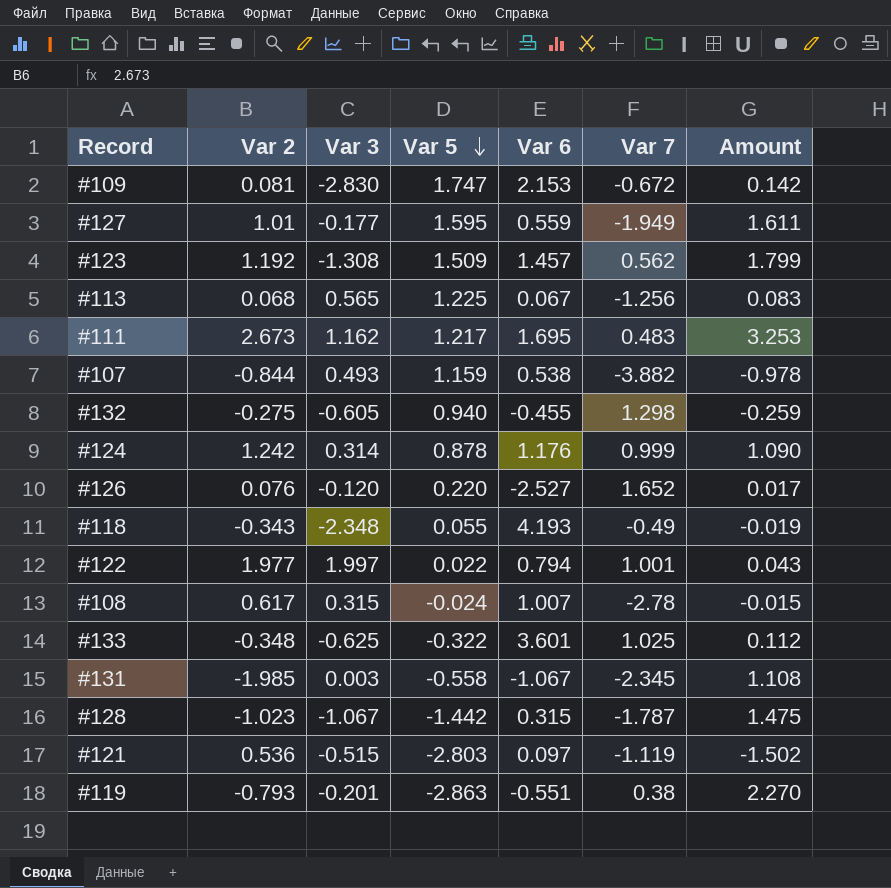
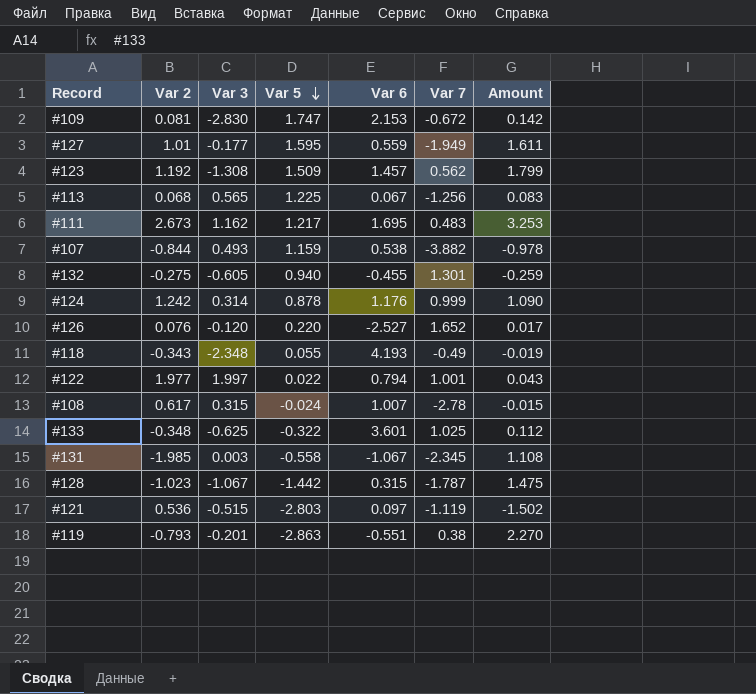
#132 | Var 7: 1.298 -> 1.301

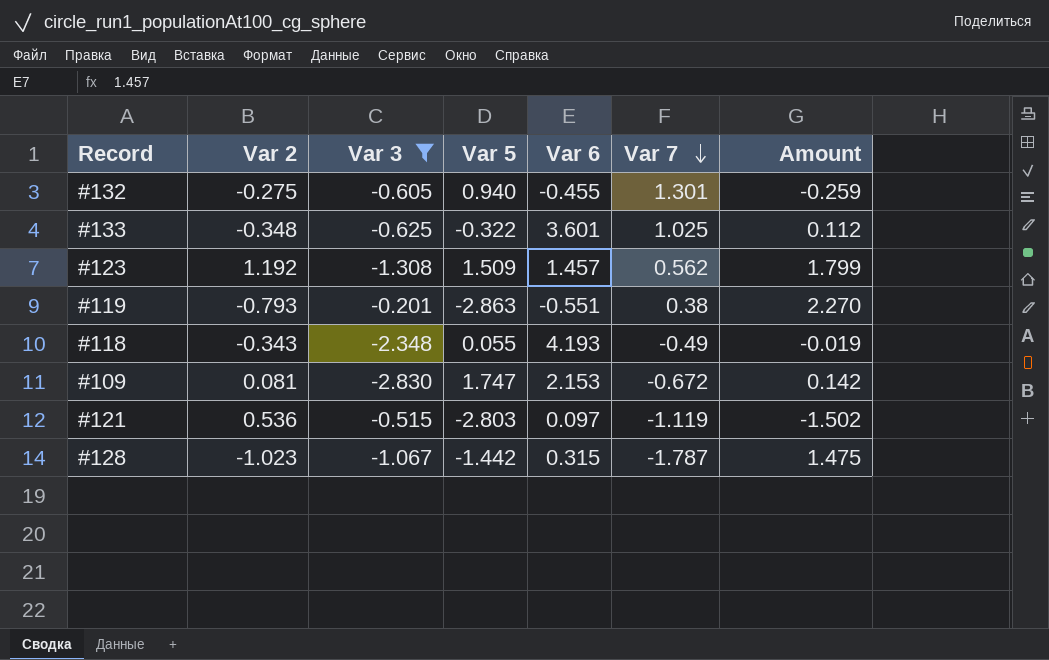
filter: none -> Var 3 <= -0.201
row order: Var 5 descending -> Var 7 descending

